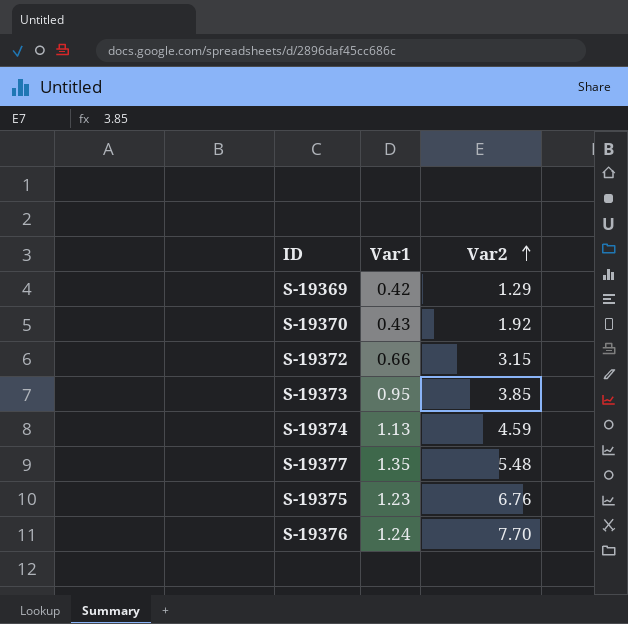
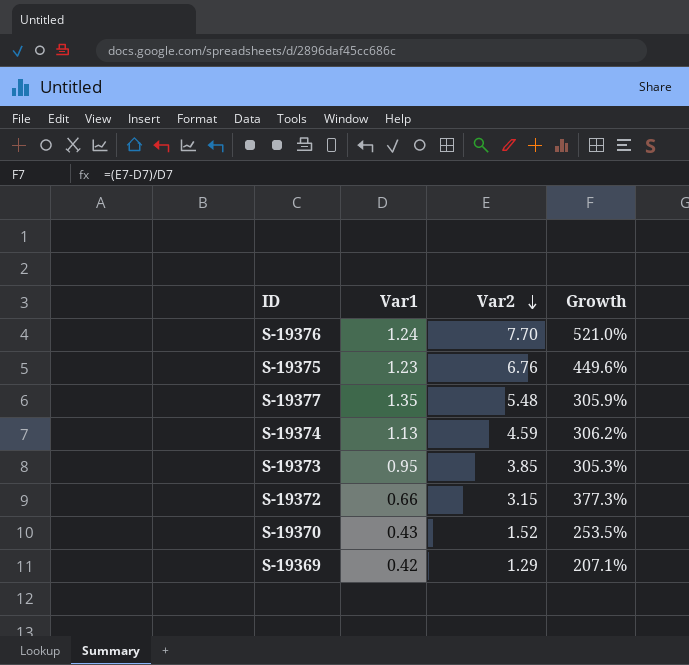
row order: Var2 ascending -> Var2 descending
column Growth | formula: none -> ([Var2] - [Var1]) / [Var1]
S-19370 | Var2: 1.92 -> 1.52

